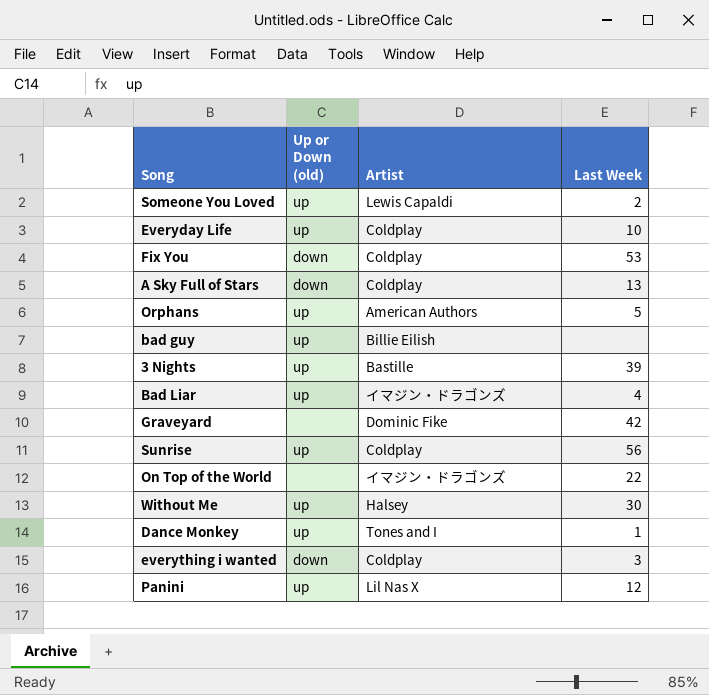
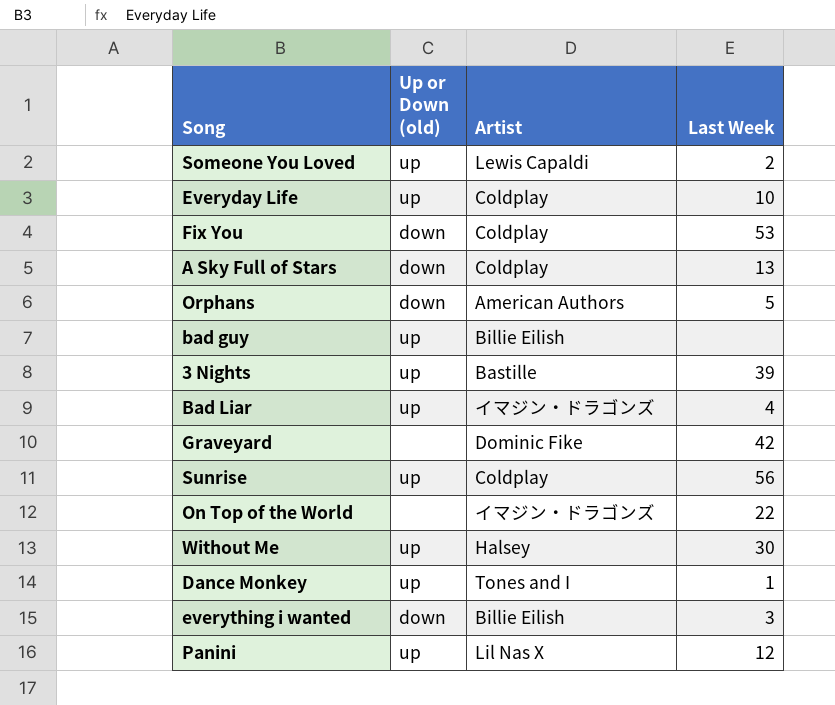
Orphans | Up or Down (old): up -> down
everything i wanted | Artist: Coldplay -> Billie Eilish

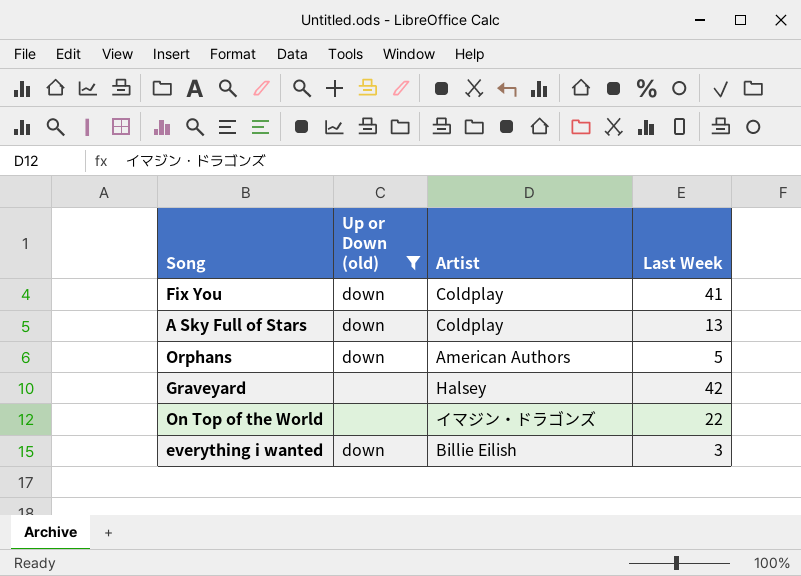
filter: none -> Up or Down (old) != up
Fix You | Last Week: 53 -> 41
Graveyard | Artist: Dominic Fike -> Halsey

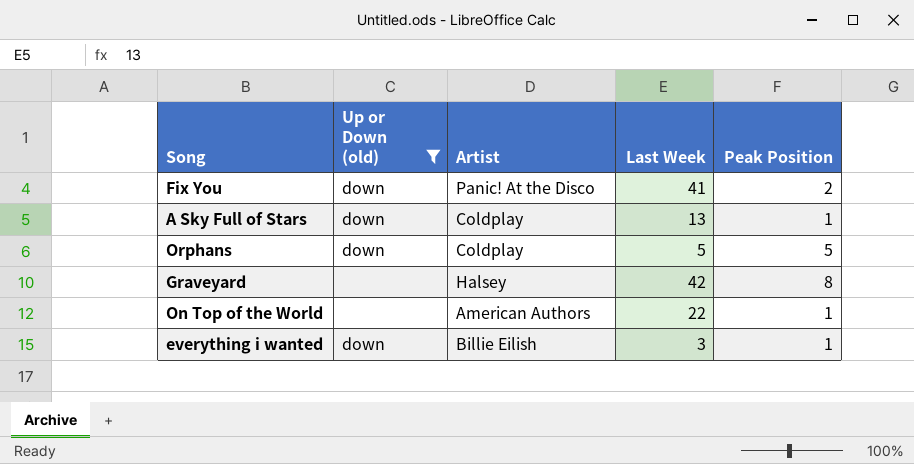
column Peak Position | position: none -> 5
Fix You | Artist: Coldplay -> Panic! At the Disco
Orphans | Artist: American Authors -> Coldplay
On Top of the World | Artist: イマジン・ドラゴンズ -> American Authors

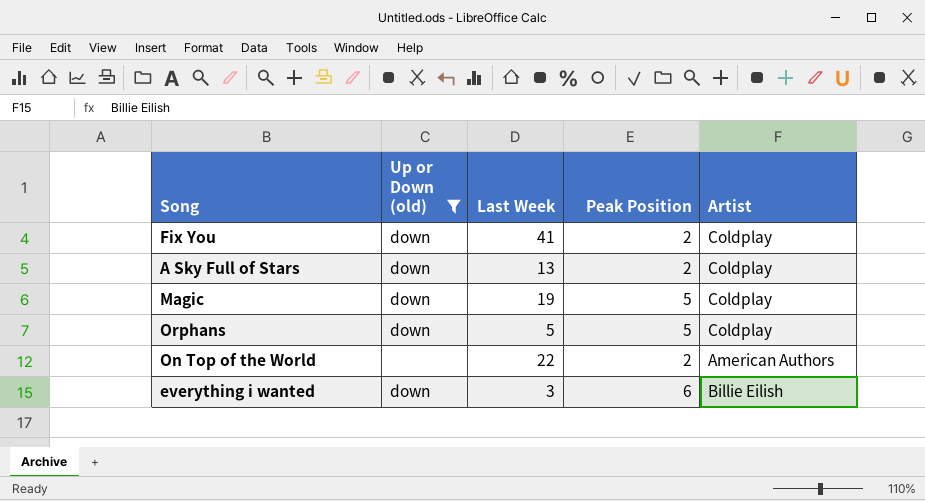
column Artist | position: 3 -> 5
row Graveyard: none | Halsey | 42 | 8 -> none
Fix You | Artist: Panic! At the Disco -> Coldplay
A Sky Full of Stars | Peak Position: 1 -> 2
row Magic: none -> down | 19 | 5 | Coldplay
On Top of the World | Peak Position: 1 -> 2
everything i wanted | Peak Position: 1 -> 6

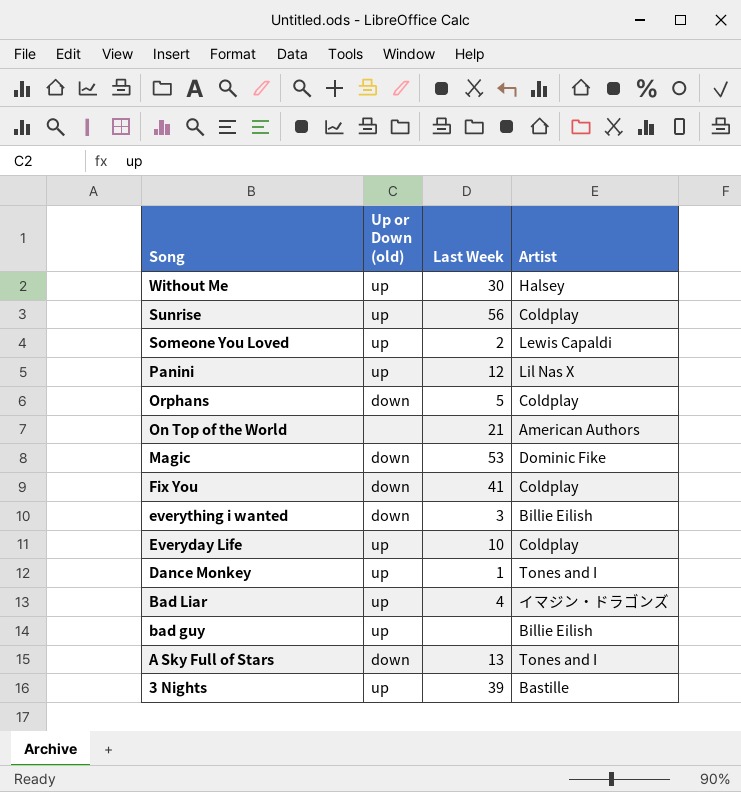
filter: Up or Down (old) != up -> none
row order: none -> Song descending
column Peak Position | position: 4 -> none
On Top of the World | Last Week: 22 -> 21
Magic | Last Week: 19 -> 53
Magic | Artist: Coldplay -> Dominic Fike
A Sky Full of Stars | Artist: Coldplay -> Tones and I

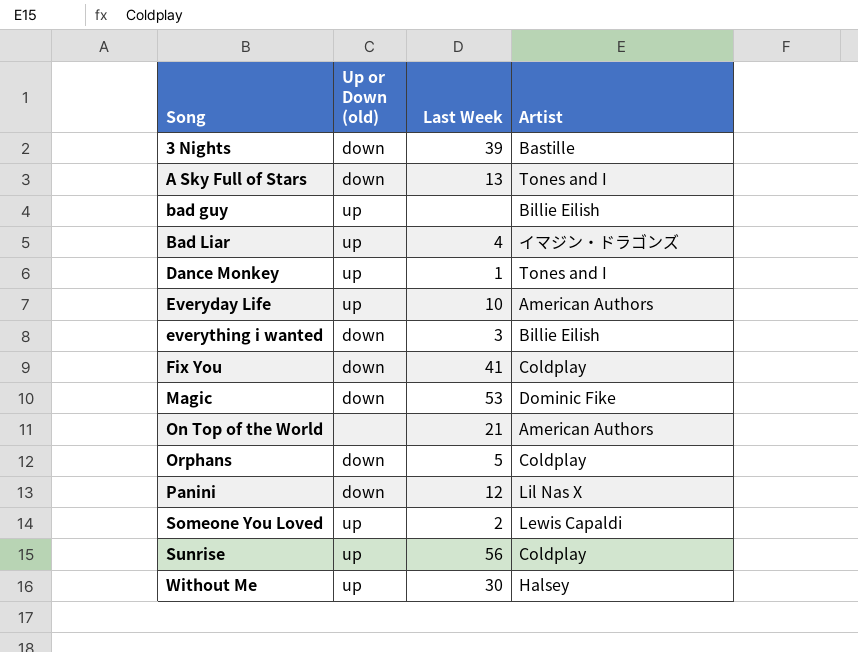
row order: Song descending -> Song ascending
3 Nights | Up or Down (old): up -> down
Everyday Life | Artist: Coldplay -> American Authors
Panini | Up or Down (old): up -> down

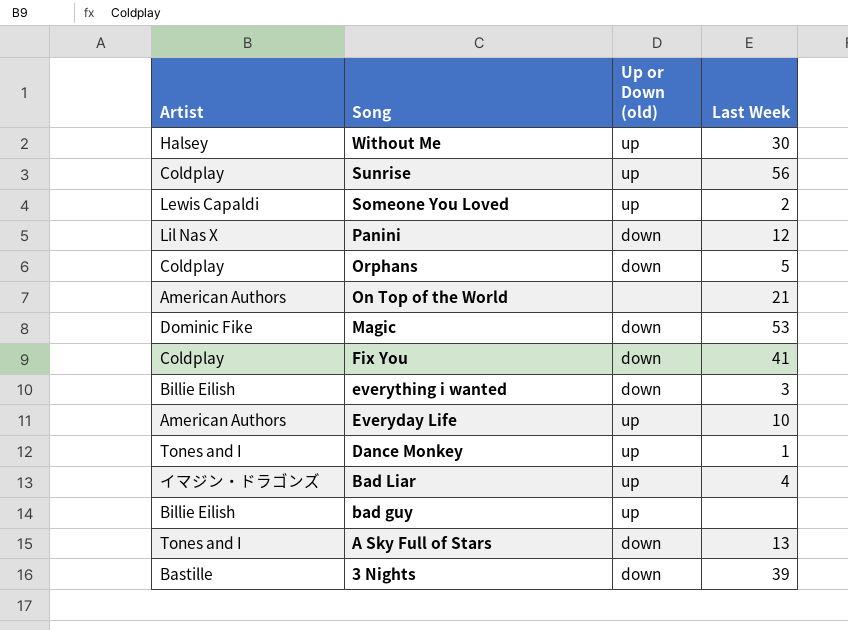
row order: Song ascending -> Song descending
column Artist | position: 4 -> 1

